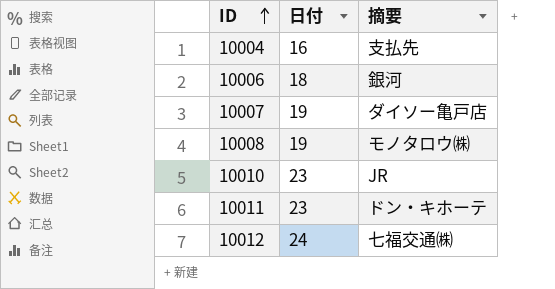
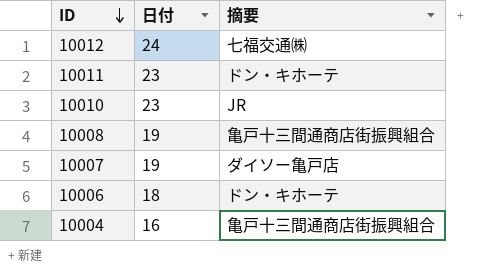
row order: ID ascending -> ID descending
10008 | 摘要: モノタロウ㈱ -> 亀戸十三間通商店街振興組合
10006 | 摘要: 銀河 -> ドン・キホーテ
10004 | 摘要: 支払先 -> 亀戸十三間通商店街振興組合

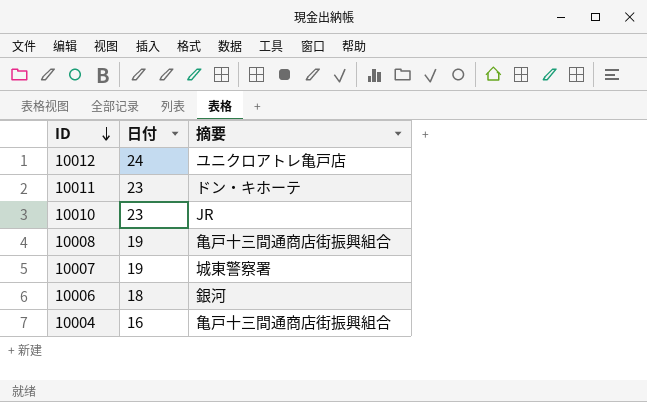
10012 | 摘要: 七福交通㈱ -> ユニクロアトレ亀戸店
10007 | 摘要: ダイソー亀戸店 -> 城東警察署
10006 | 摘要: ドン・キホーテ -> 銀河

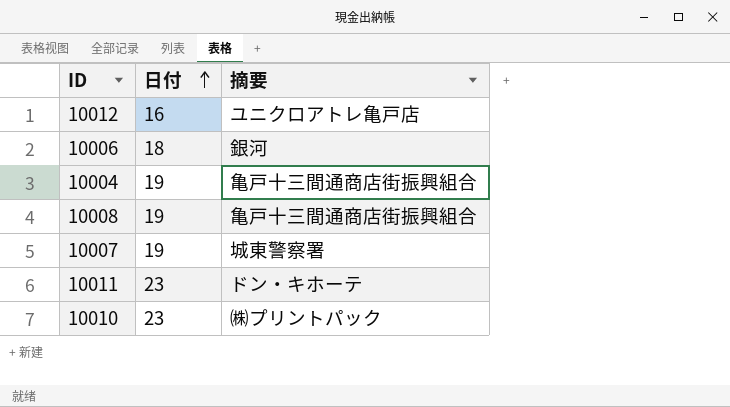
row order: ID descending -> 日付 ascending
10012 | 日付: 24 -> 16
10004 | 日付: 16 -> 19
10010 | 摘要: JR -> ㈱プリントパック

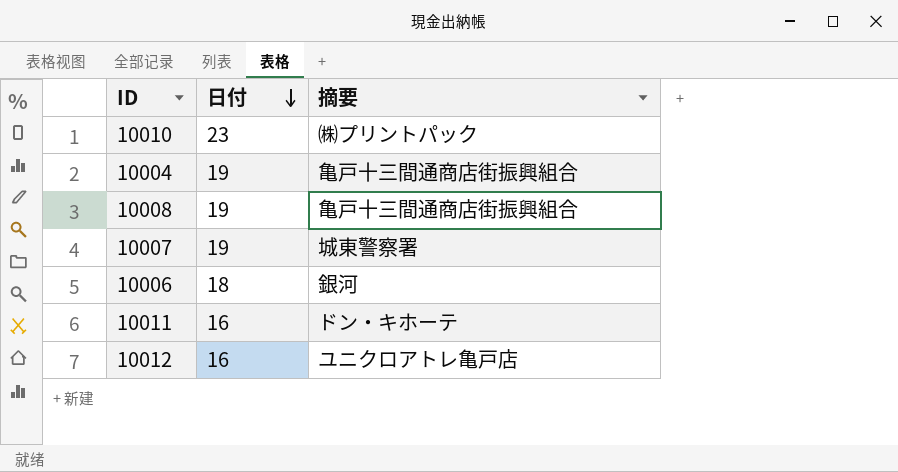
row order: 日付 ascending -> 日付 descending
10011 | 日付: 23 -> 16

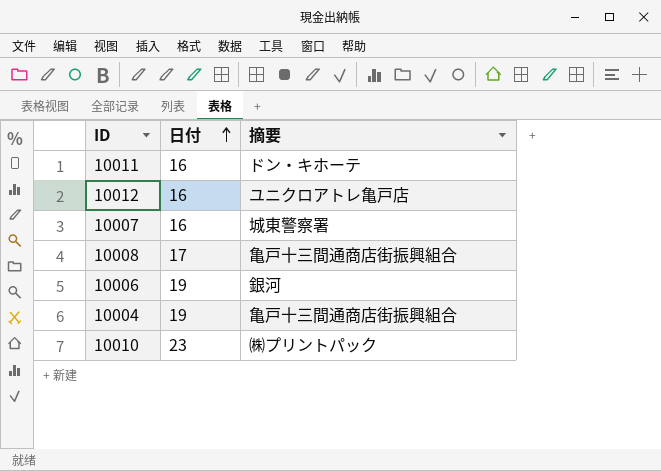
row order: 日付 descending -> 日付 ascending
10007 | 日付: 19 -> 16
10008 | 日付: 19 -> 17
10006 | 日付: 18 -> 19

